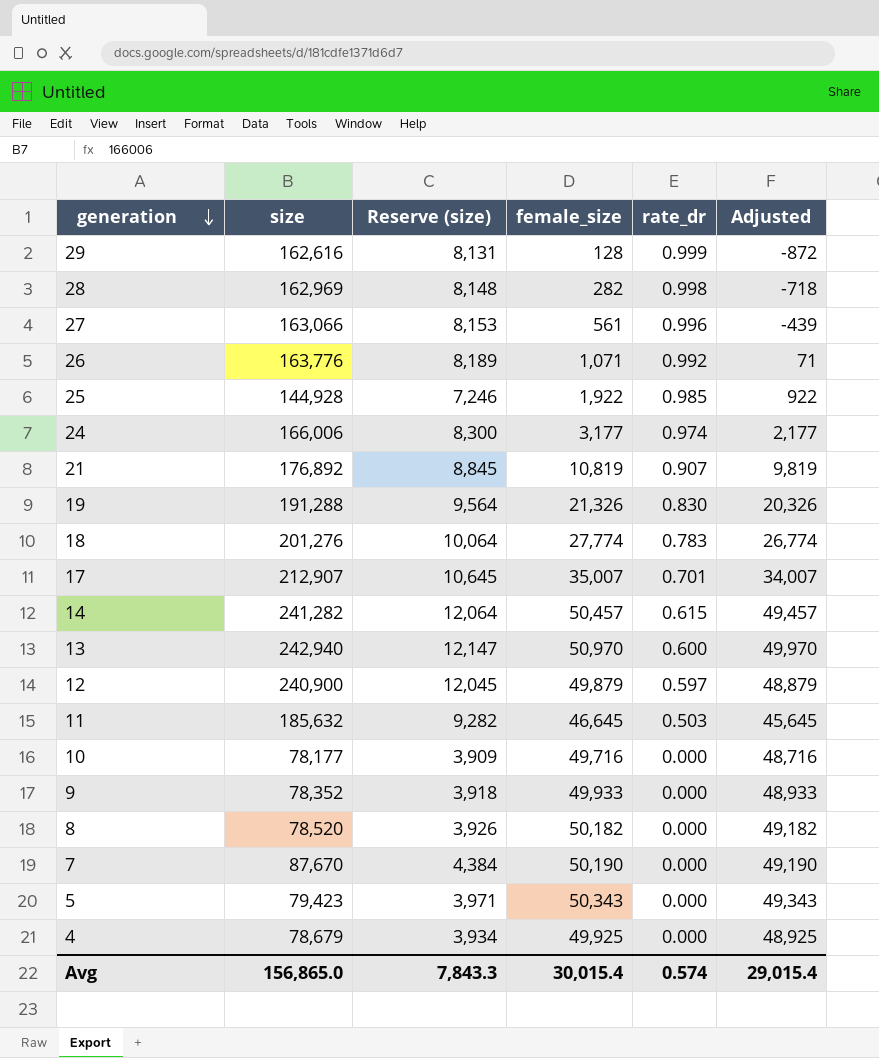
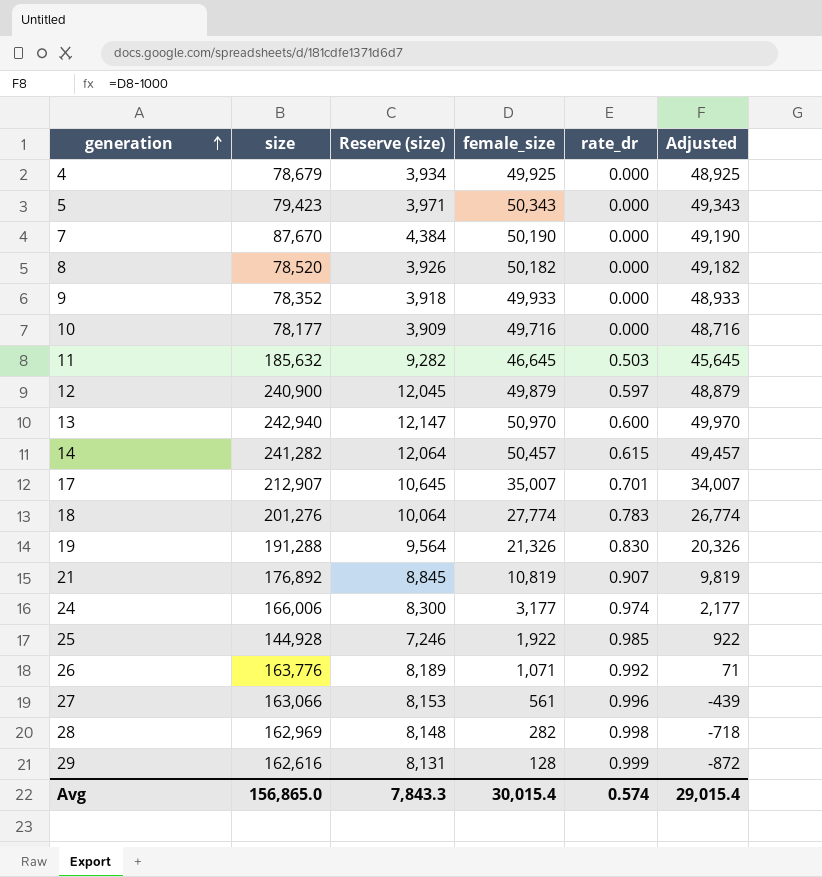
row order: generation descending -> generation ascending

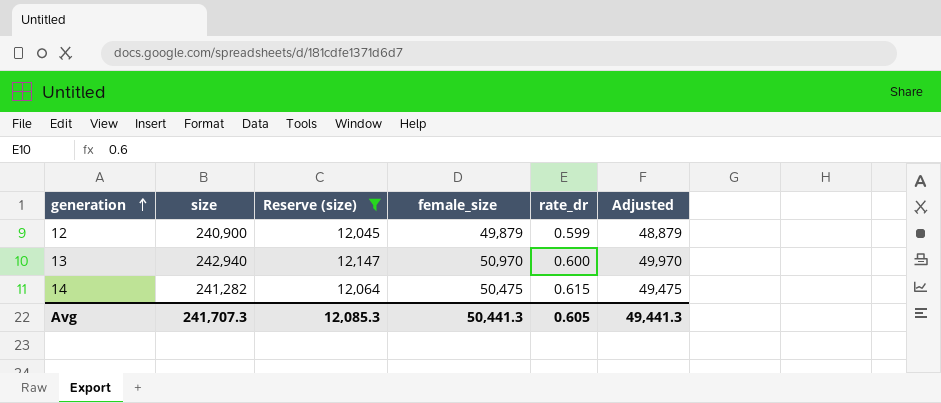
filter: none -> Reserve (size) >= 12,045
12 | rate_dr: 0.597 -> 0.599
14 | female_size: 50,457 -> 50,475
14 | Adjusted: 49,457 -> 49,475
Avg | size: 156,865.0 -> 241,707.3
Avg | Reserve (size): 7,843.3 -> 12,085.3
Avg | female_size: 30,015.4 -> 50,441.3
Avg | rate_dr: 0.574 -> 0.605
Avg | Adjusted: 29,015.4 -> 49,441.3

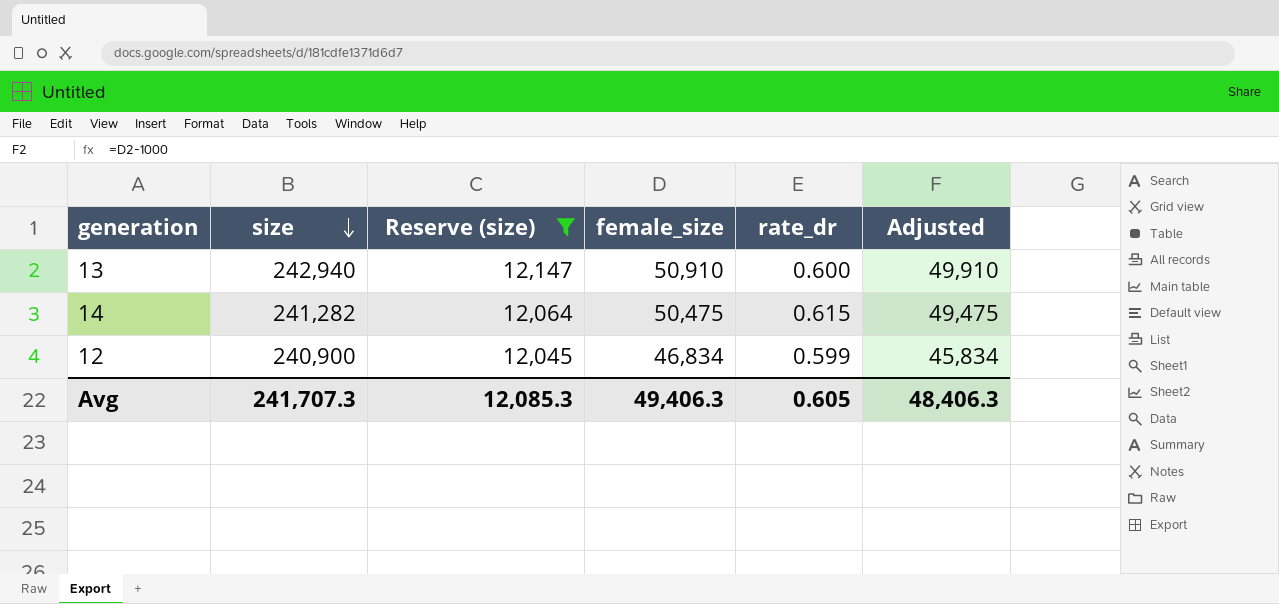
row order: generation ascending -> size descending
13 | female_size: 50,970 -> 50,910
13 | Adjusted: 49,970 -> 49,910
12 | female_size: 49,879 -> 46,834
12 | Adjusted: 48,879 -> 45,834
Avg | female_size: 50,441.3 -> 49,406.3
Avg | Adjusted: 49,441.3 -> 48,406.3

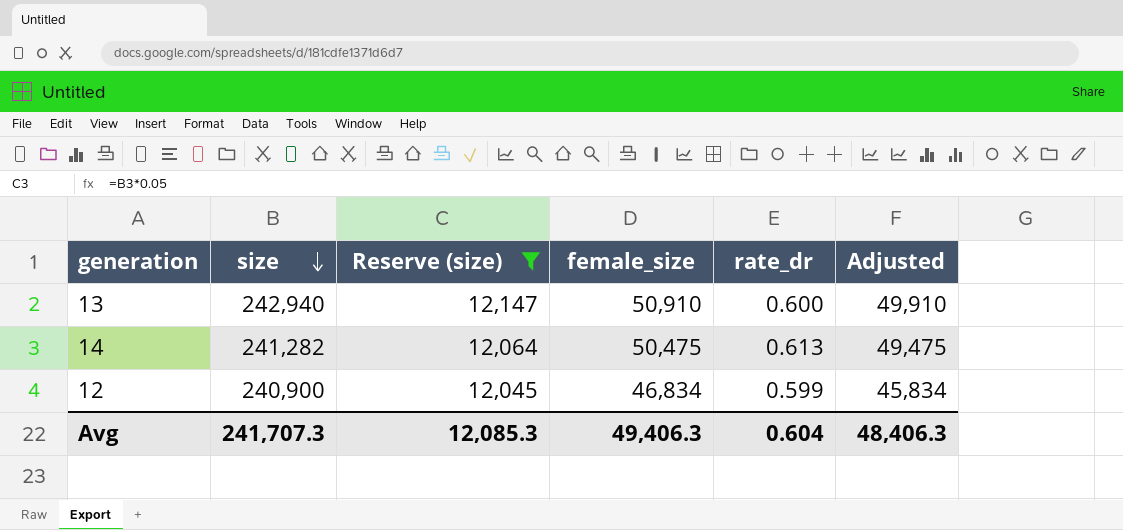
14 | rate_dr: 0.615 -> 0.613
Avg | rate_dr: 0.605 -> 0.604

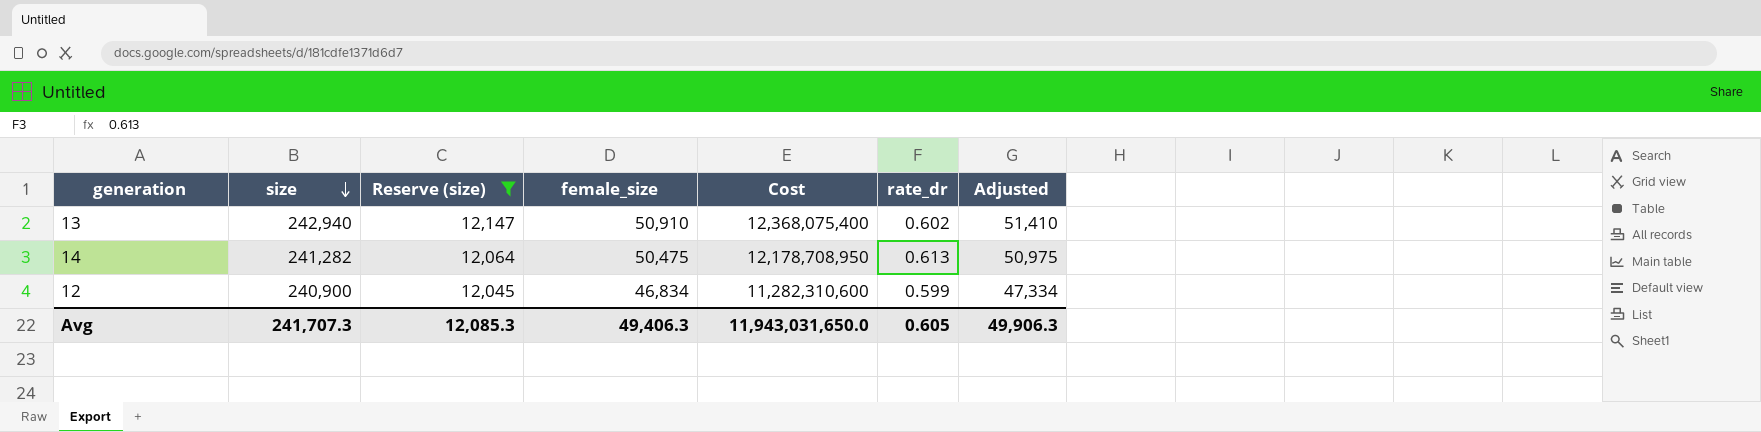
column Cost | formula: none -> [size] * [female_size]
column Adjusted | formula: [female_size] - 1000 -> [female_size] + 500
13 | rate_dr: 0.600 -> 0.602
Avg | rate_dr: 0.604 -> 0.605
Avg | Adjusted: 48,406.3 -> 49,906.3

